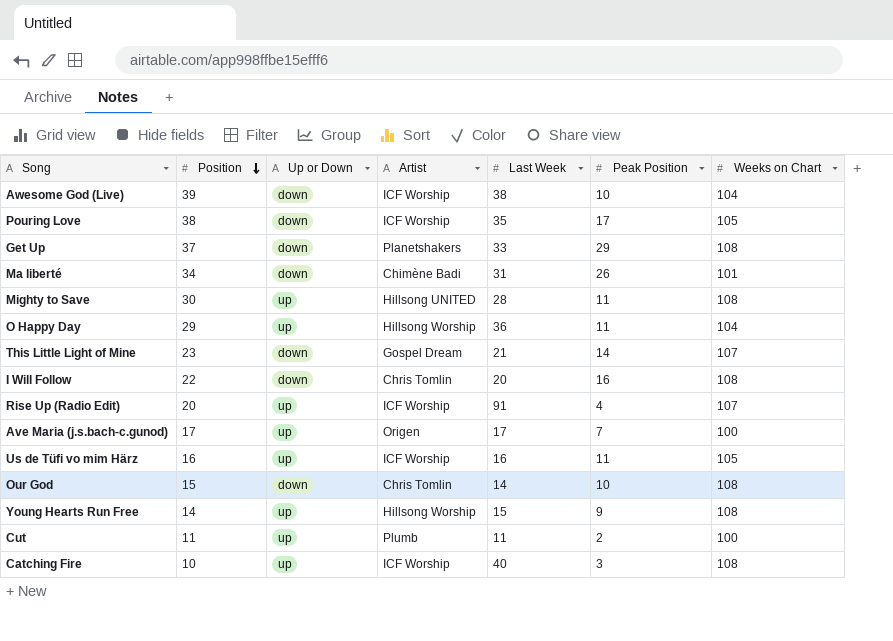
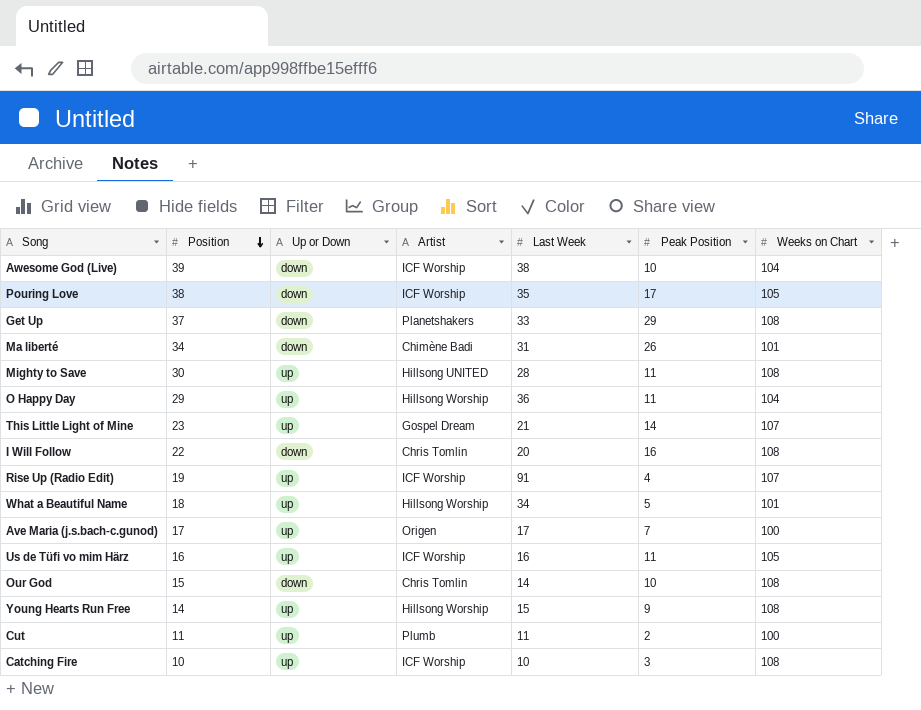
This Little Light of Mine | Up or Down: down -> up
Rise Up (Radio Edit) | Position: 20 -> 19
row What a Beautiful Name: none -> 18 | up | Hillsong Worship | 34 | 5 | 101
Catching Fire | Last Week: 40 -> 10

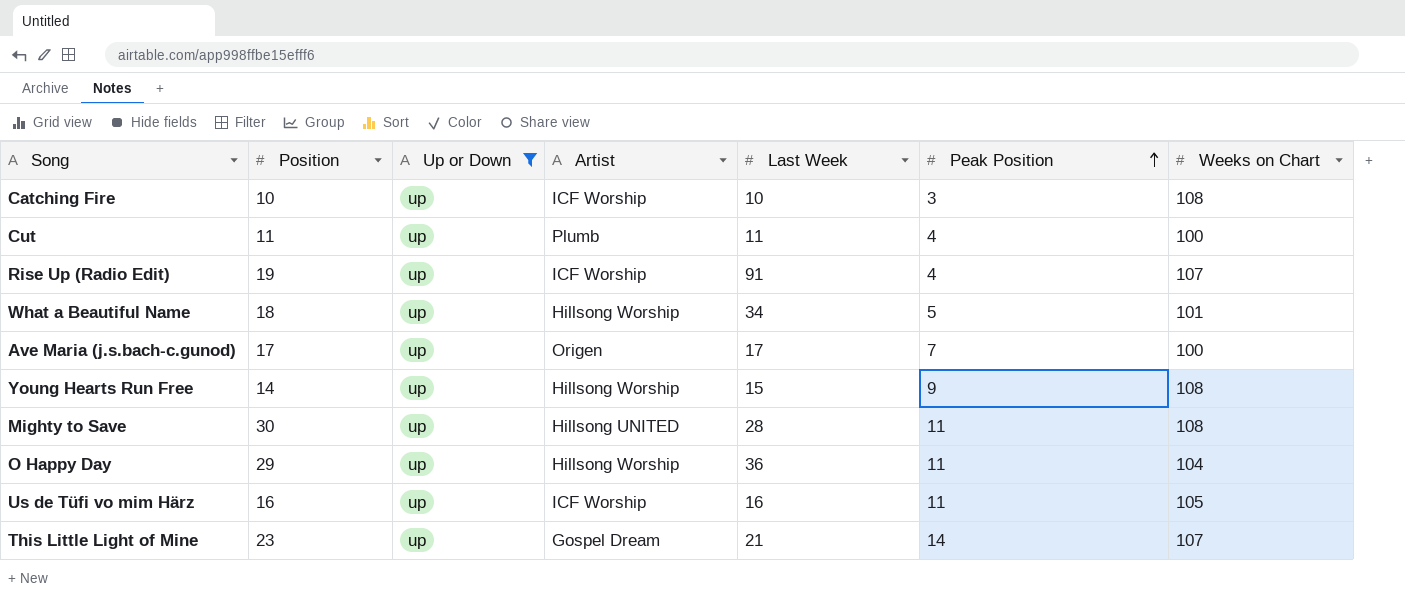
filter: none -> Up or Down = up
row order: Position descending -> Peak Position ascending
Cut | Peak Position: 2 -> 4

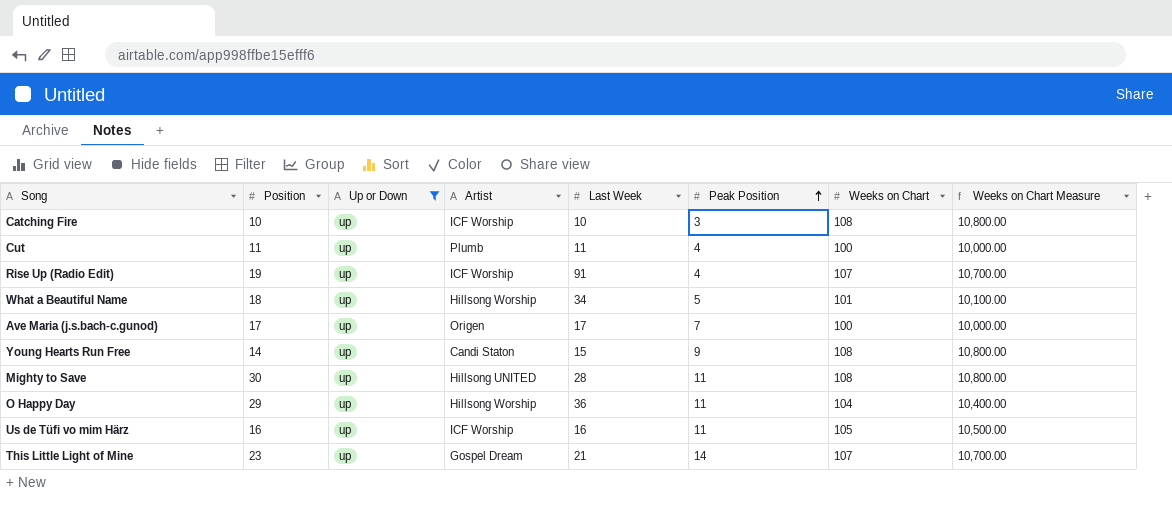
column Weeks on Chart Measure | formula: none -> [Weeks on Chart] * 100
Young Hearts Run Free | Artist: Hillsong Worship -> Candi Staton

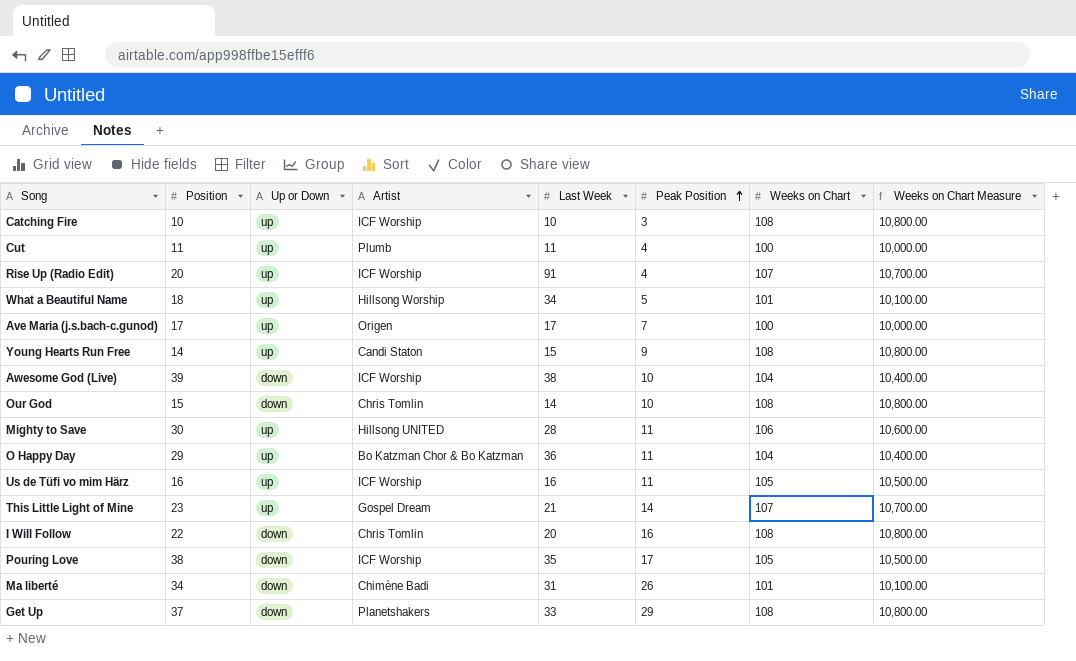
filter: Up or Down = up -> none
Rise Up (Radio Edit) | Position: 19 -> 20
Mighty to Save | Weeks on Chart: 108 -> 106
Mighty to Save | Weeks on Chart Measure: 10,800.00 -> 10,600.00
O Happy Day | Artist: Hillsong Worship -> Bo Katzman Chor & Bo Katzman

